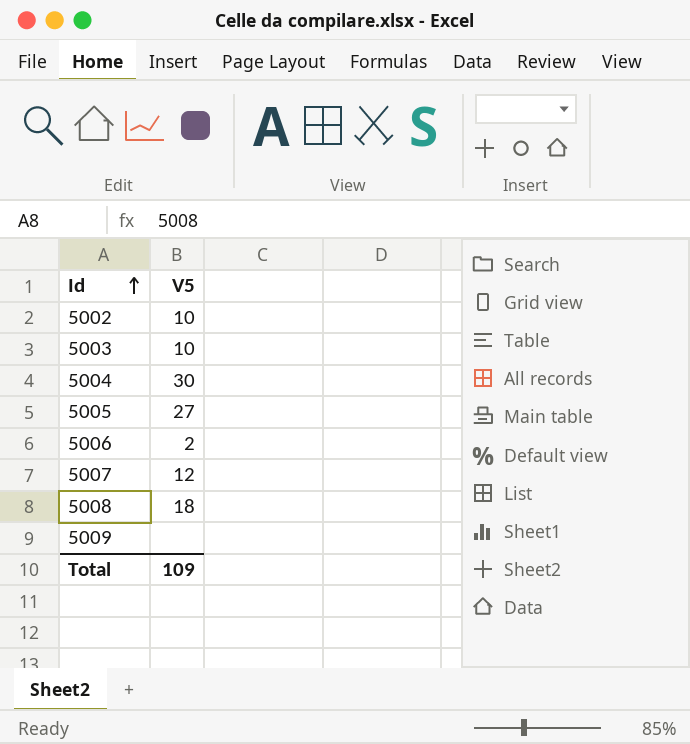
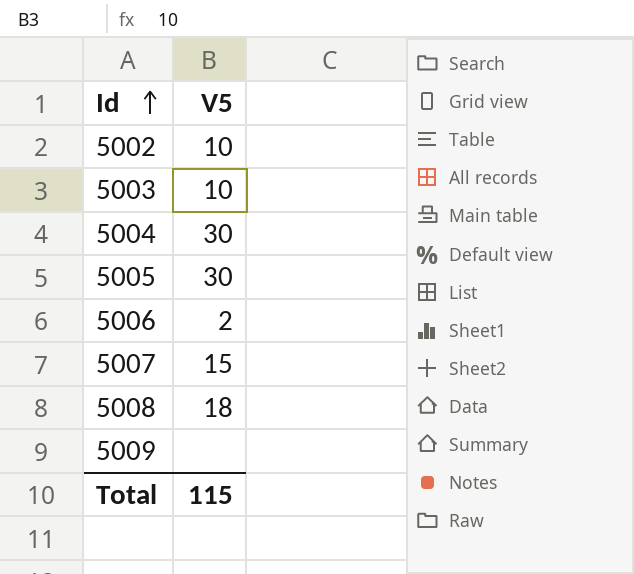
5005 | V5: 27 -> 30
5007 | V5: 12 -> 15
Total | V5: 109 -> 115

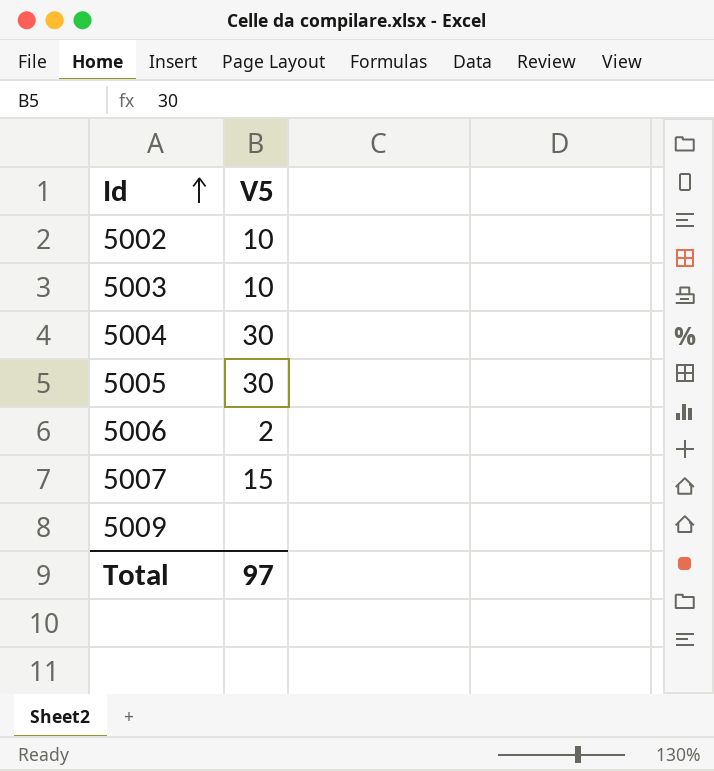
row 5008: 18 -> none
Total | V5: 115 -> 97

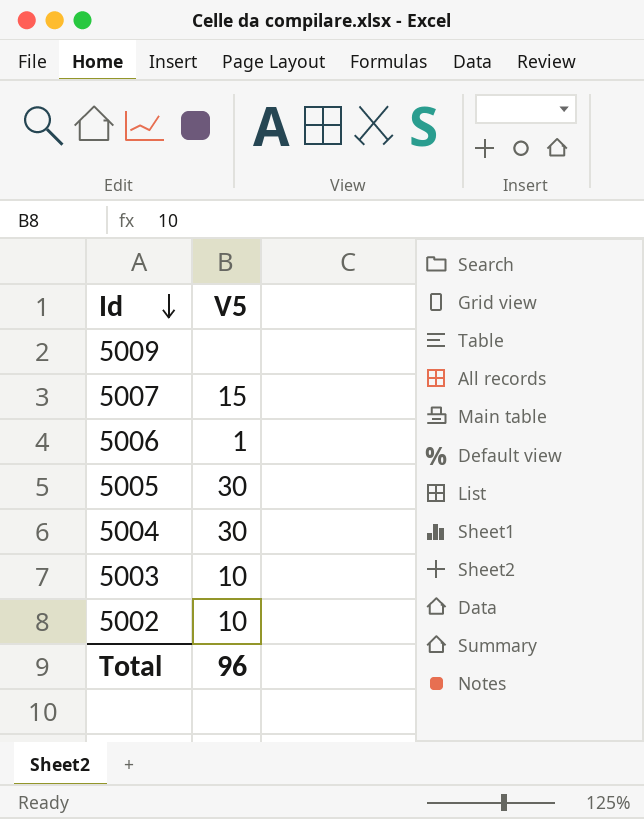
row order: Id ascending -> Id descending
5006 | V5: 2 -> 1
Total | V5: 97 -> 96

